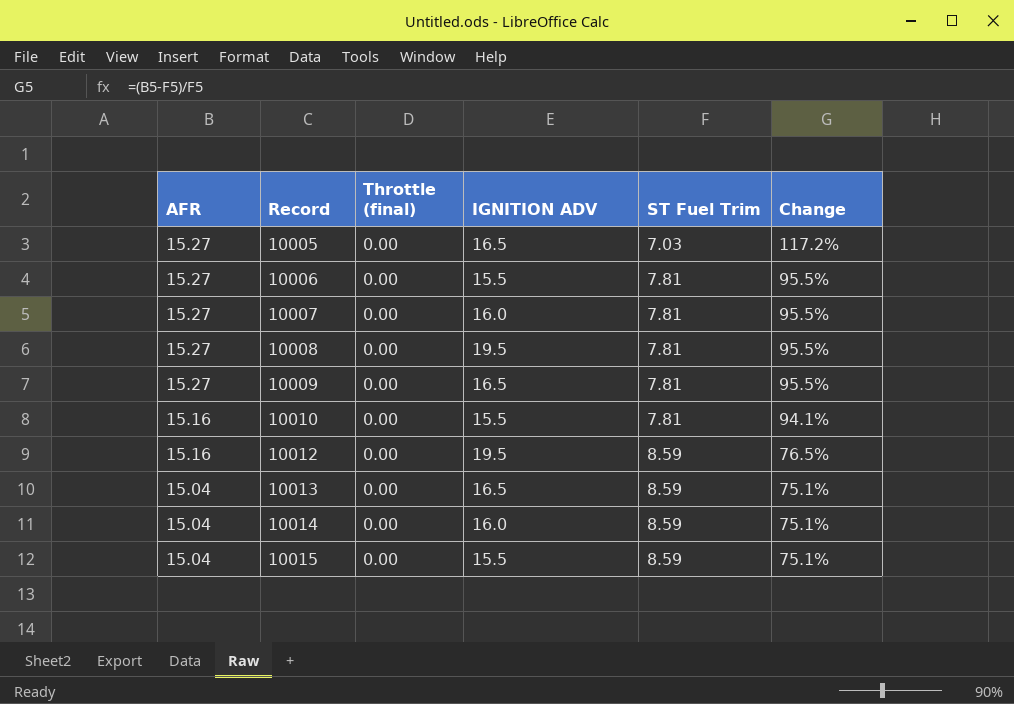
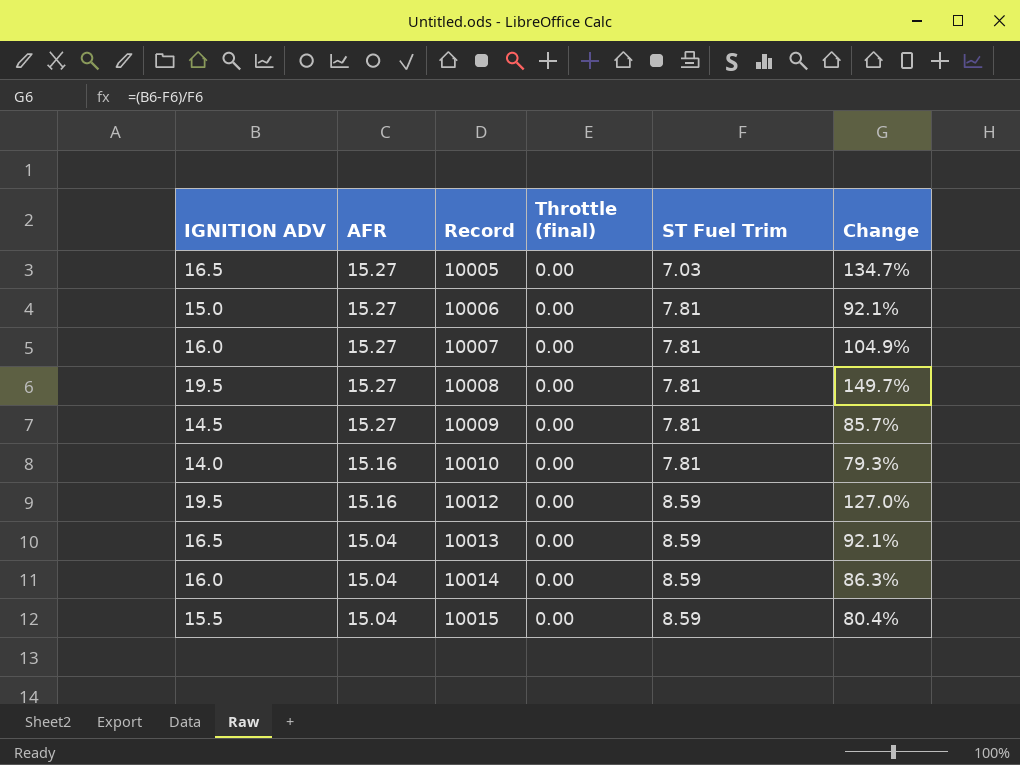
column IGNITION ADV | position: 4 -> 1
column Change | formula: ([AFR] - [ST Fuel Trim]) / [ST Fuel Trim] -> ([IGNITION ADV] - [ST Fuel Trim]) / [ST Fuel Trim]
10006 | IGNITION ADV: 15.5 -> 15.0
10009 | IGNITION ADV: 16.5 -> 14.5
10010 | IGNITION ADV: 15.5 -> 14.0

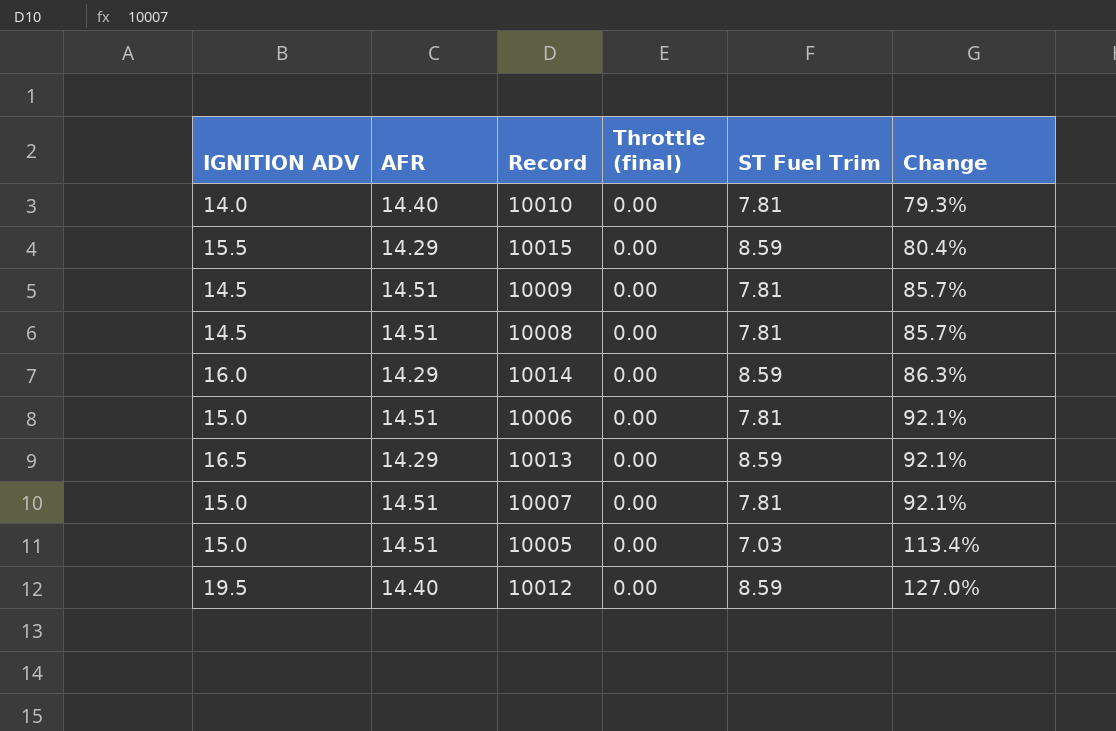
row order: AFR descending -> Change ascending
10010 | AFR: 15.16 -> 14.40
10015 | AFR: 15.04 -> 14.29
10009 | AFR: 15.27 -> 14.51
10008 | IGNITION ADV: 19.5 -> 14.5
10008 | AFR: 15.27 -> 14.51
10008 | Change: 149.7% -> 85.7%
10014 | AFR: 15.04 -> 14.29
10006 | AFR: 15.27 -> 14.51
10013 | AFR: 15.04 -> 14.29
10007 | IGNITION ADV: 16.0 -> 15.0
10007 | AFR: 15.27 -> 14.51
10007 | Change: 104.9% -> 92.1%
10005 | IGNITION ADV: 16.5 -> 15.0
10005 | AFR: 15.27 -> 14.51
10005 | Change: 134.7% -> 113.4%
10012 | AFR: 15.16 -> 14.40

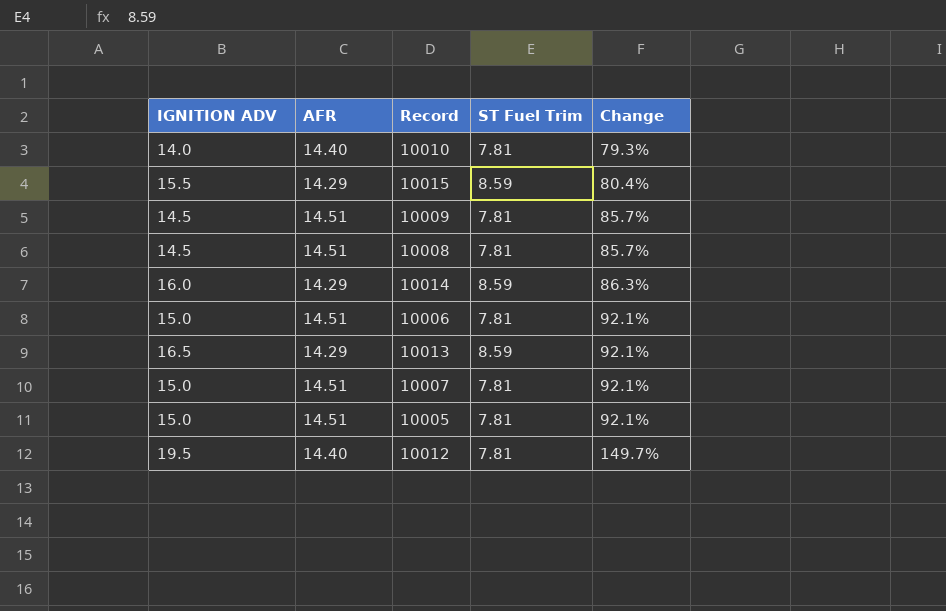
column Throttle (final) | position: 4 -> none
10005 | ST Fuel Trim: 7.03 -> 7.81
10005 | Change: 113.4% -> 92.1%
10012 | ST Fuel Trim: 8.59 -> 7.81
10012 | Change: 127.0% -> 149.7%

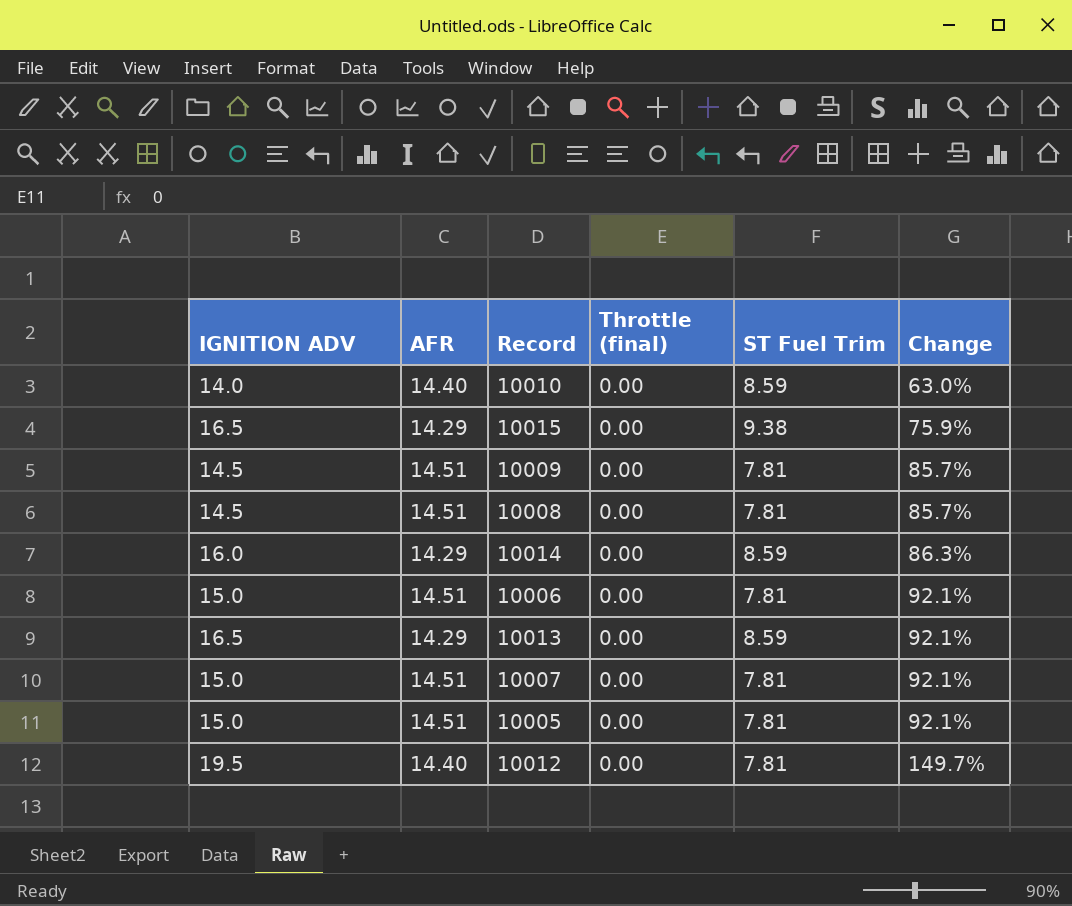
column Throttle (final) | position: none -> 4
10010 | ST Fuel Trim: 7.81 -> 8.59
10010 | Change: 79.3% -> 63.0%
10015 | IGNITION ADV: 15.5 -> 16.5
10015 | ST Fuel Trim: 8.59 -> 9.38
10015 | Change: 80.4% -> 75.9%

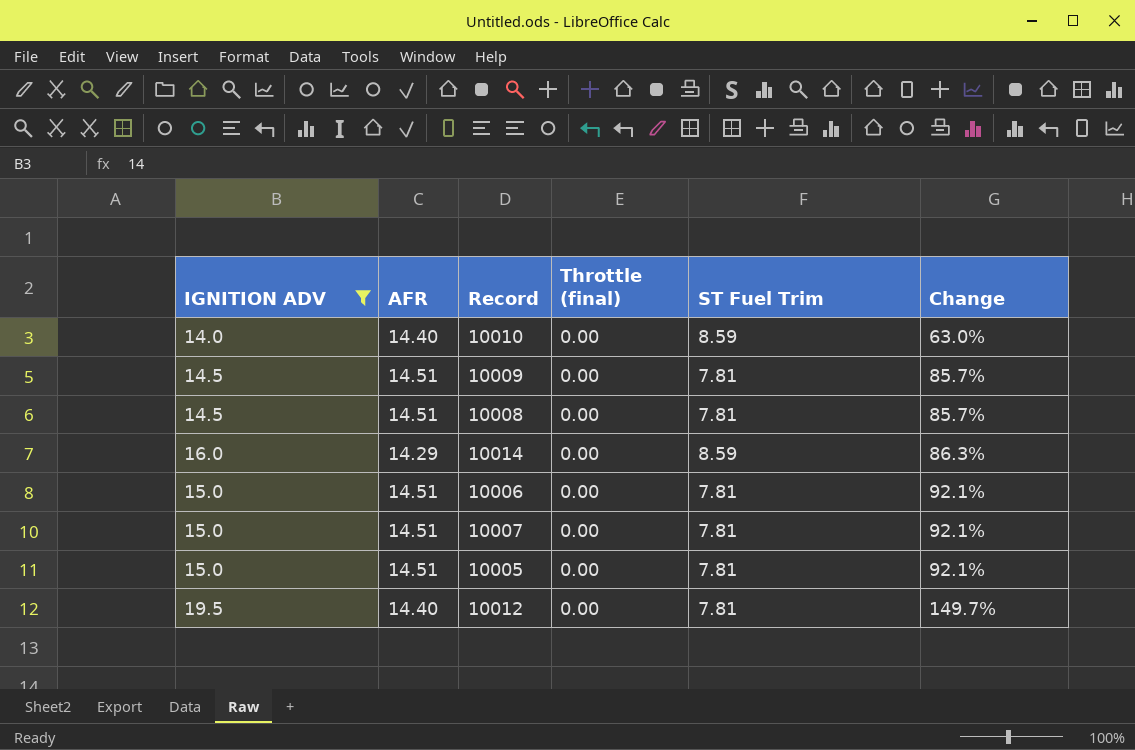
filter: none -> IGNITION ADV != 16.5

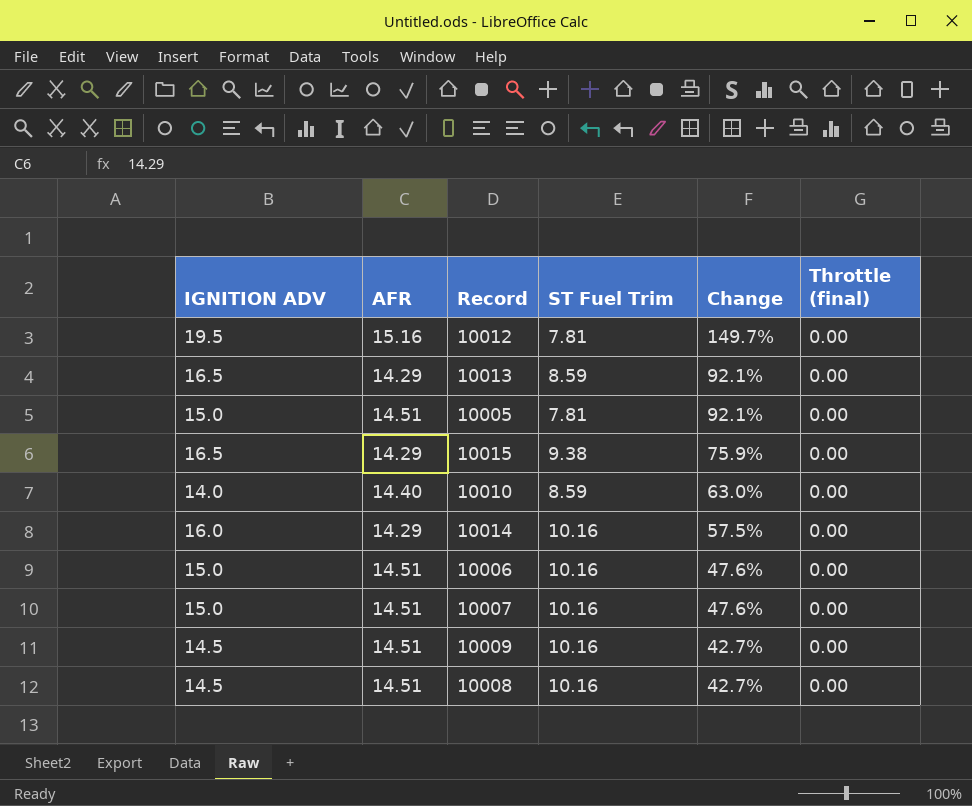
filter: IGNITION ADV != 16.5 -> none
row order: Change ascending -> Change descending
column Throttle (final) | position: 4 -> 6
10012 | AFR: 14.40 -> 15.16
10014 | ST Fuel Trim: 8.59 -> 10.16
10014 | Change: 86.3% -> 57.5%
10006 | ST Fuel Trim: 7.81 -> 10.16
10006 | Change: 92.1% -> 47.6%
10007 | ST Fuel Trim: 7.81 -> 10.16
10007 | Change: 92.1% -> 47.6%
10009 | ST Fuel Trim: 7.81 -> 10.16
10009 | Change: 85.7% -> 42.7%
10008 | ST Fuel Trim: 7.81 -> 10.16
10008 | Change: 85.7% -> 42.7%

